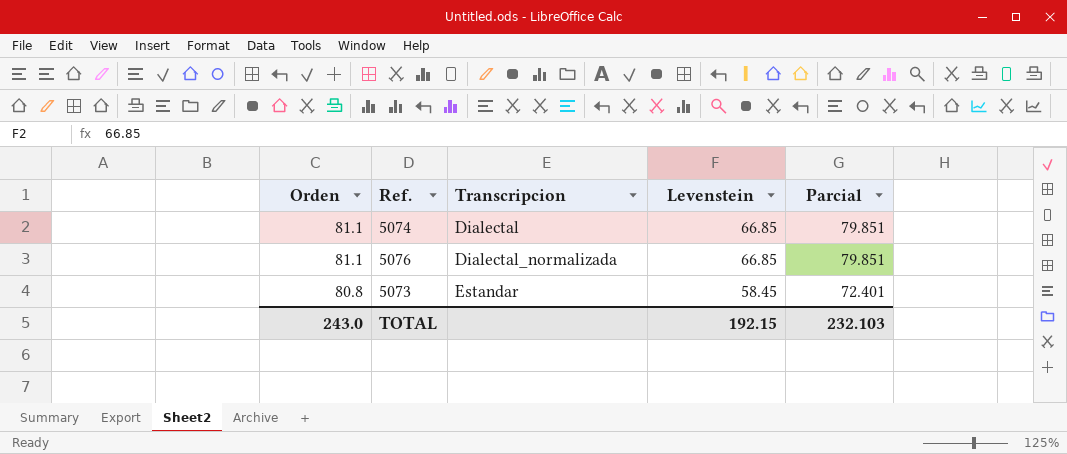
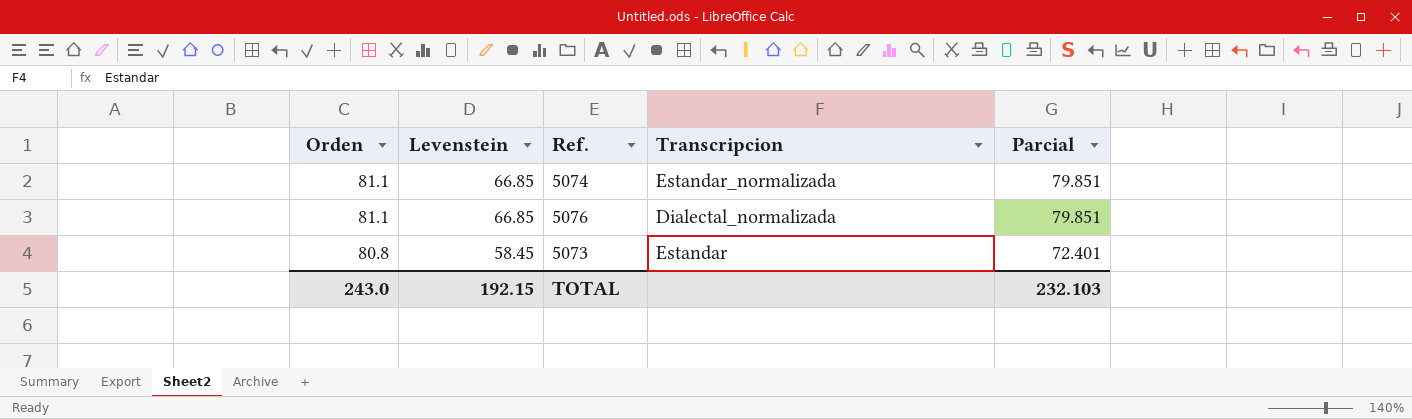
column Levenstein | position: 4 -> 2
5074 | Transcripcion: Dialectal -> Estandar_normalizada

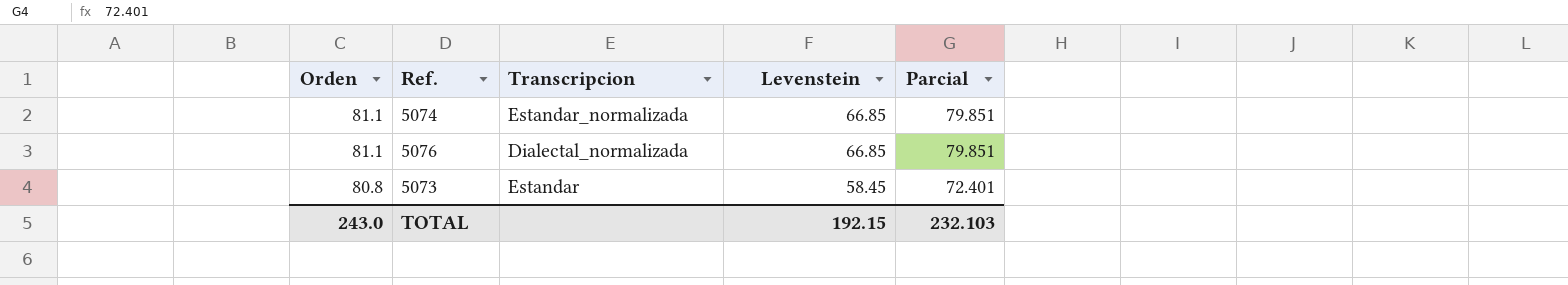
column Levenstein | position: 2 -> 4

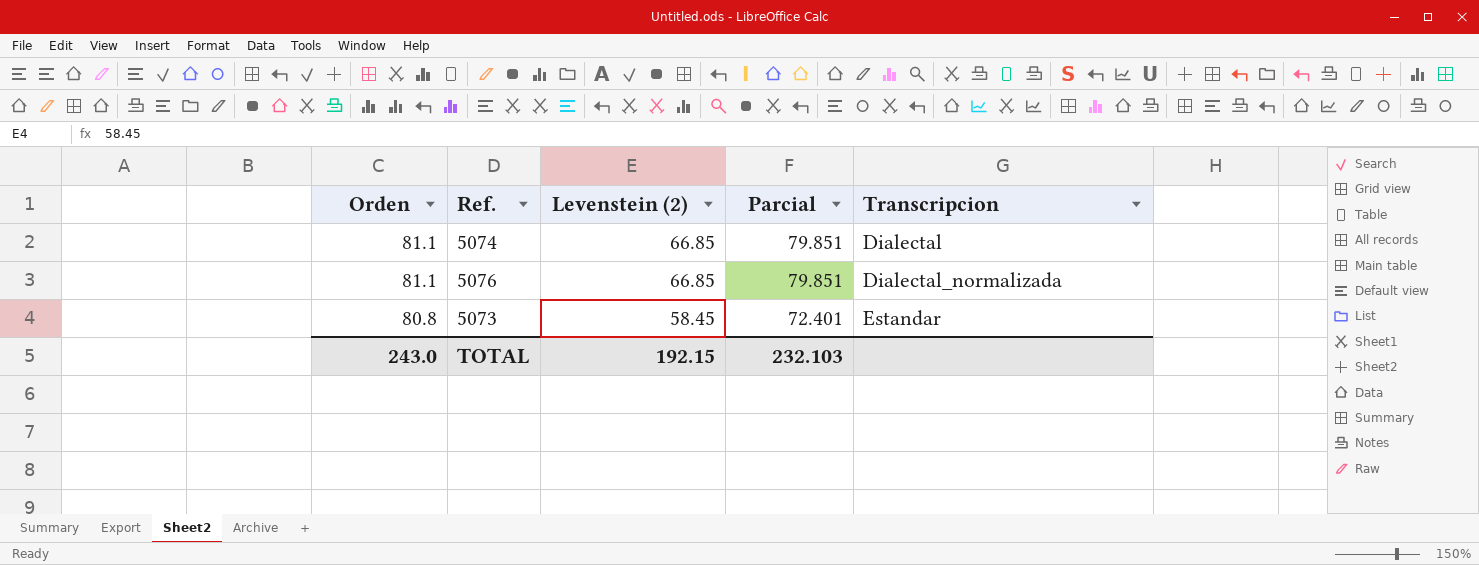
column name: Levenstein -> Levenstein (2)
column Transcripcion | position: 3 -> 5
5074 | Transcripcion: Estandar_normalizada -> Dialectal

